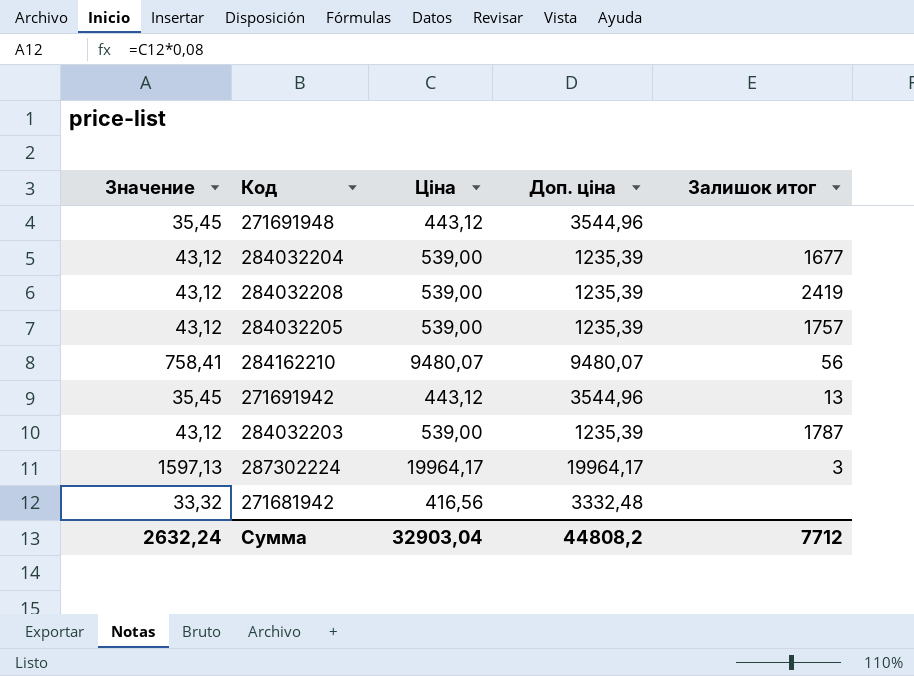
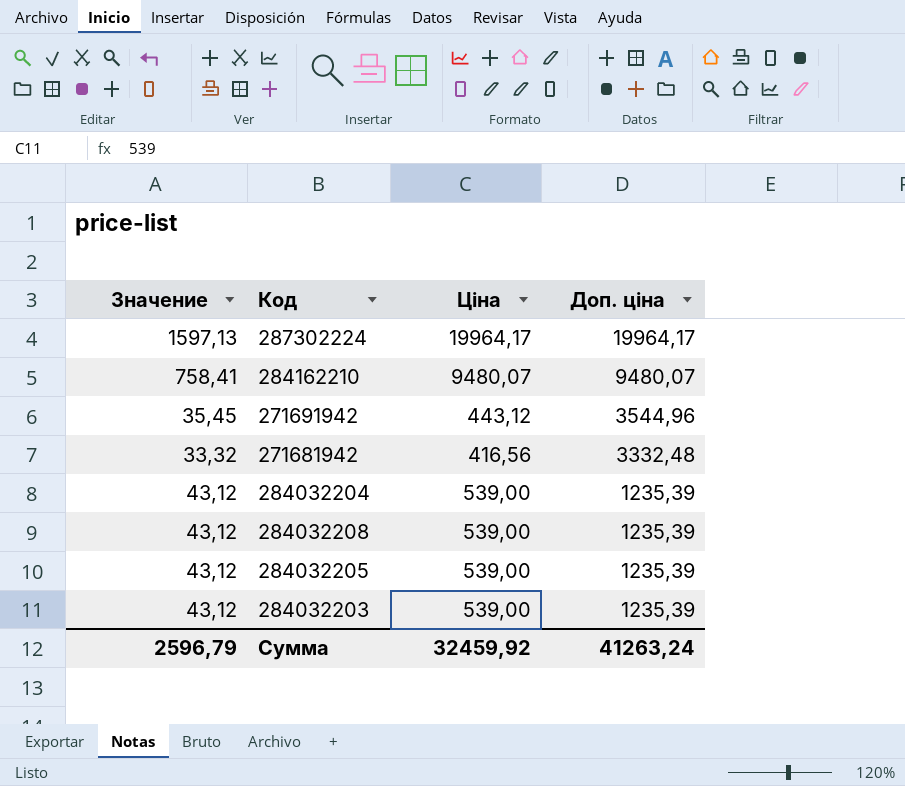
row order: none -> Доп. ціна descending
column Залишок итог | position: 5 -> none
row 271691948: 35,45 | 443,12 | 3544,96 | none -> none
Сумма | Значение: 2632,24 -> 2596,79
Сумма | Ціна: 32903,04 -> 32459,92
Сумма | Доп. ціна: 44808,2 -> 41263,24

